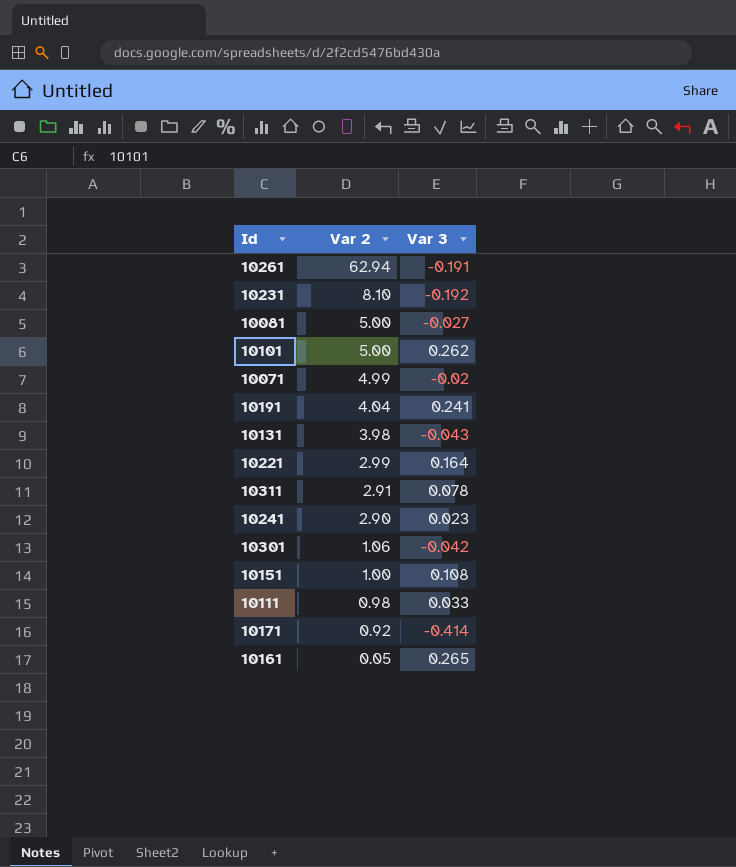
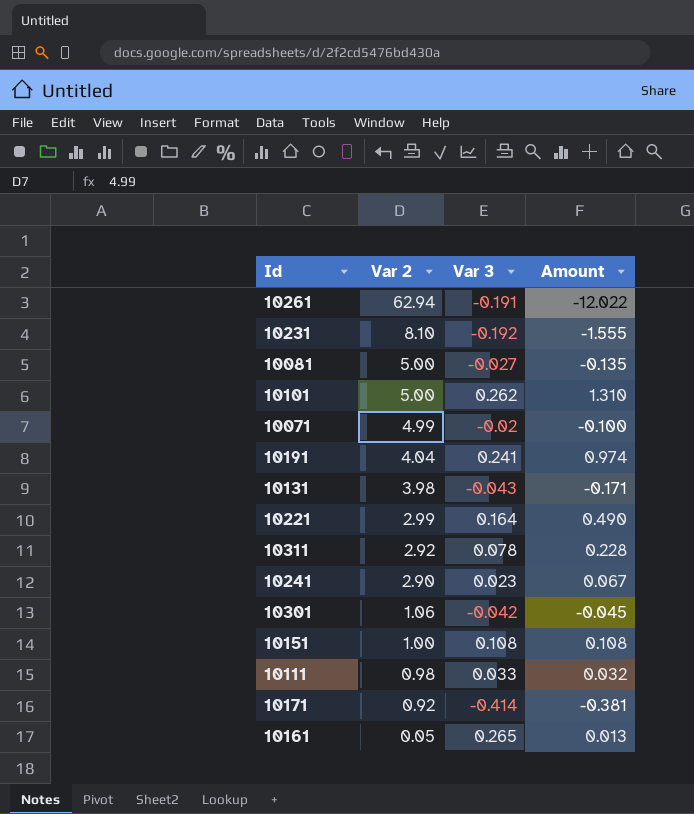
column Amount | formula: none -> [Var 2] * [Var 3]
10311 | Var 2: 2.91 -> 2.92

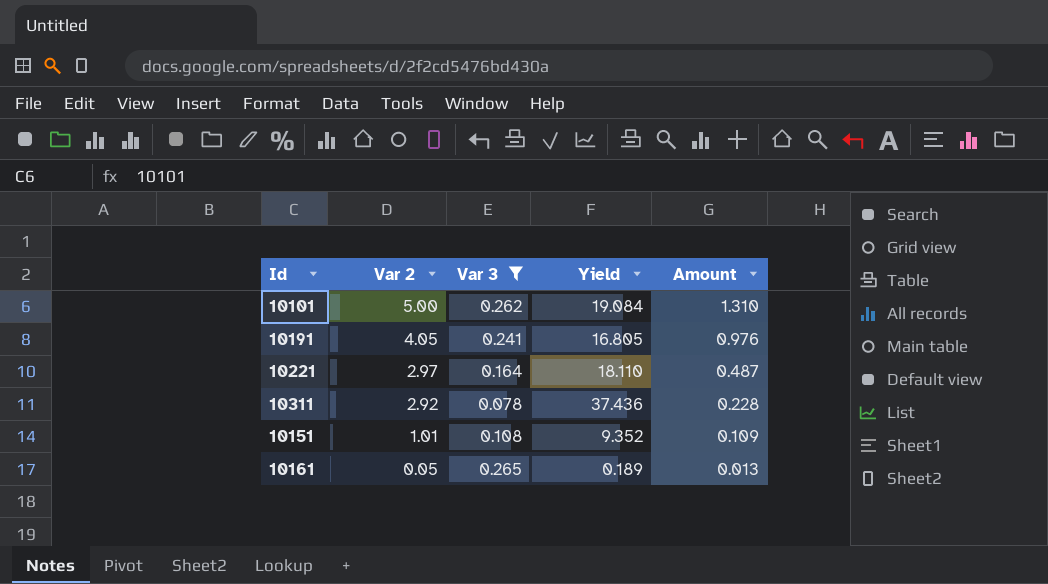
filter: none -> Var 3 >= 0.078
column Yield | formula: none -> [Var 2] / [Var 3]
10191 | Var 2: 4.04 -> 4.05
10191 | Amount: 0.974 -> 0.976
10221 | Var 2: 2.99 -> 2.97
10221 | Amount: 0.490 -> 0.487
10151 | Var 2: 1.00 -> 1.01
10151 | Amount: 0.108 -> 0.109

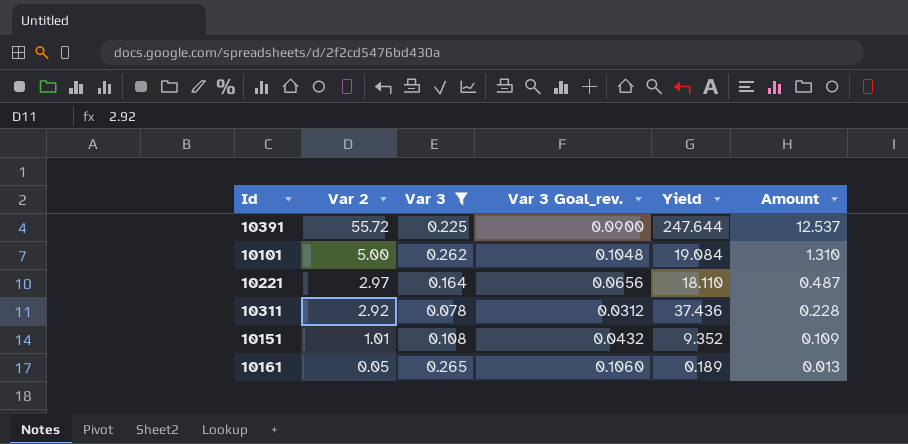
column Var 3 Goal_rev. | formula: none -> [Var 3] * 0.4
row 10191: 4.05 | 0.241 | 16.805 | 0.976 -> none
row 10391: none -> 55.72 | 0.225 | 0.0900 | 247.644 | 12.537

